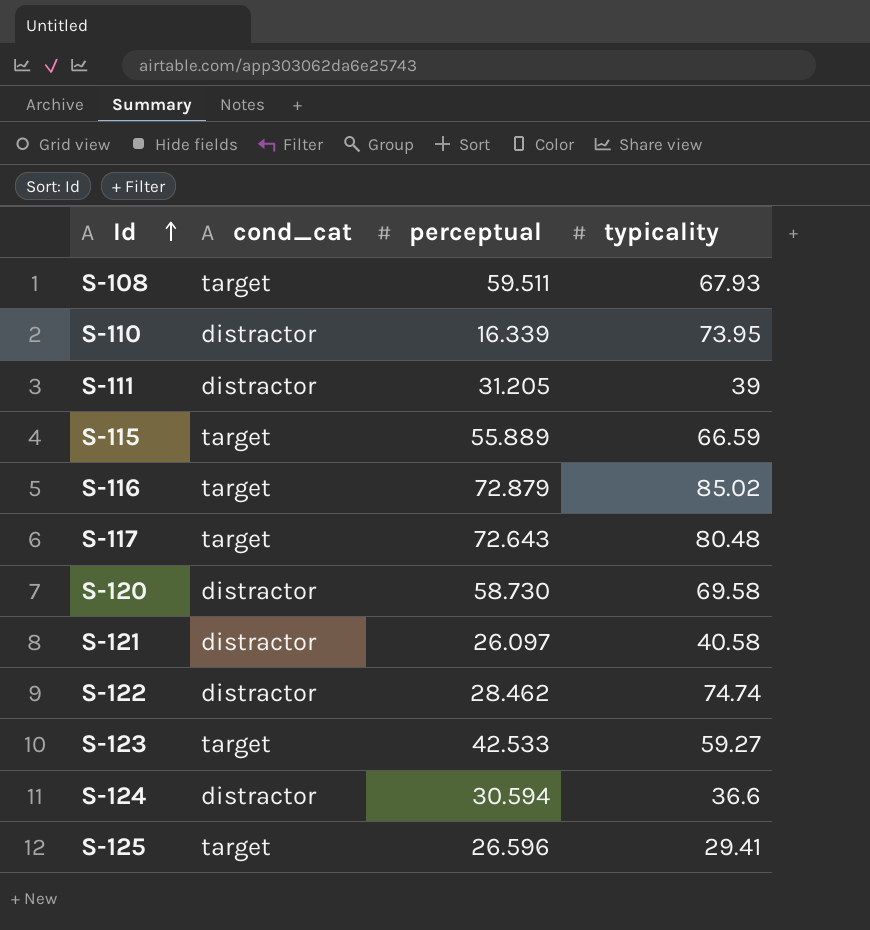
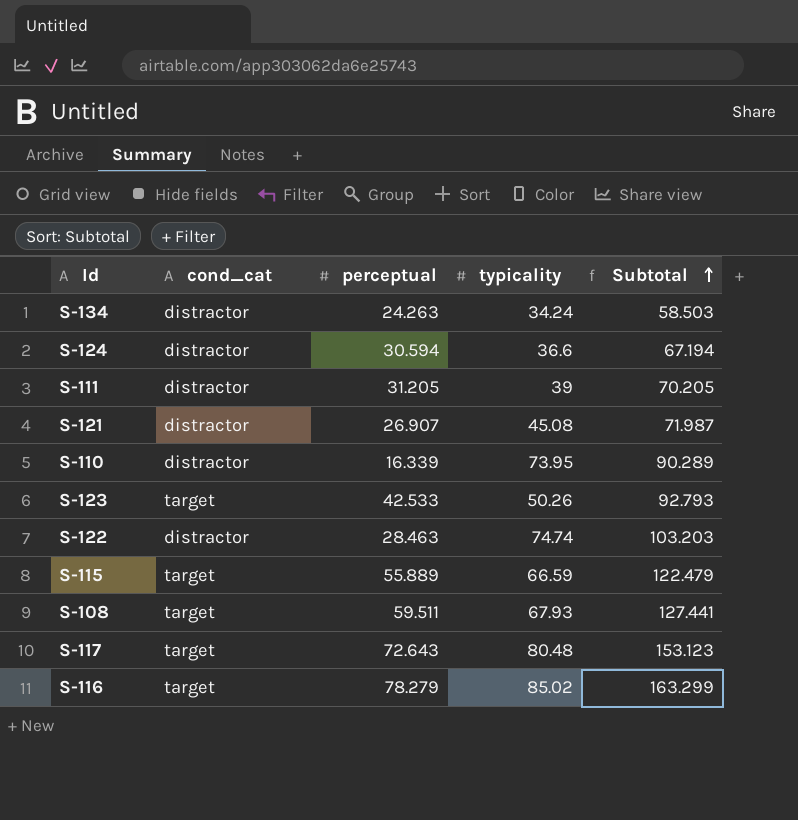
row order: Id ascending -> Subtotal ascending
column Subtotal | formula: none -> [perceptual] + [typicality]
row S-120: distractor | 58.730 | 69.58 -> none
row S-125: target | 26.596 | 29.41 -> none
row S-134: none -> distractor | 24.263 | 34.24 | 58.503
S-121 | perceptual: 26.097 -> 26.907
S-121 | typicality: 40.58 -> 45.08
S-123 | typicality: 59.27 -> 50.26
S-122 | perceptual: 28.462 -> 28.463
S-116 | perceptual: 72.879 -> 78.279

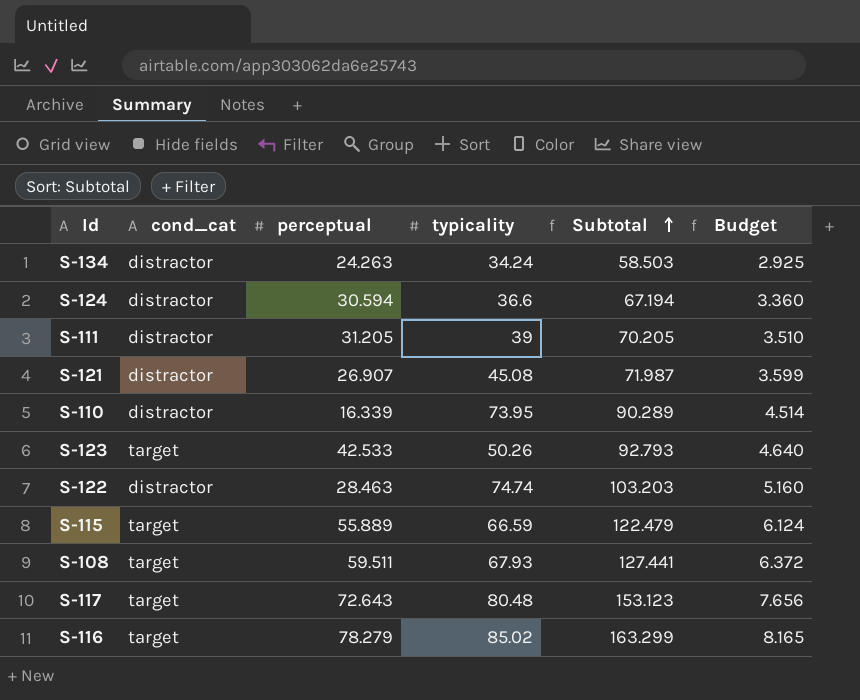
column Budget | formula: none -> [Subtotal] * 0.05

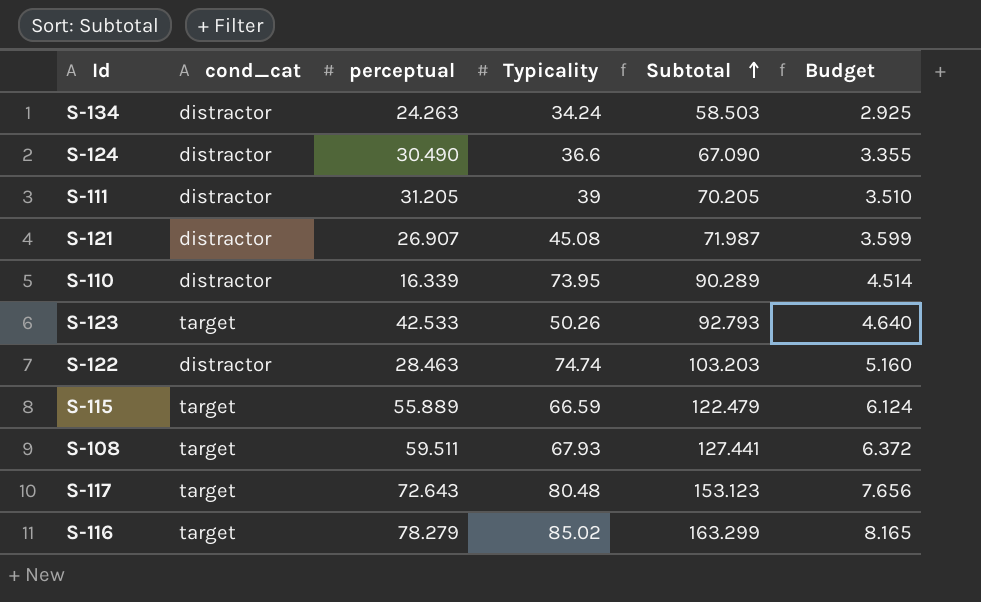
column name: typicality -> Typicality
S-124 | perceptual: 30.594 -> 30.490
S-124 | Subtotal: 67.194 -> 67.090
S-124 | Budget: 3.360 -> 3.355

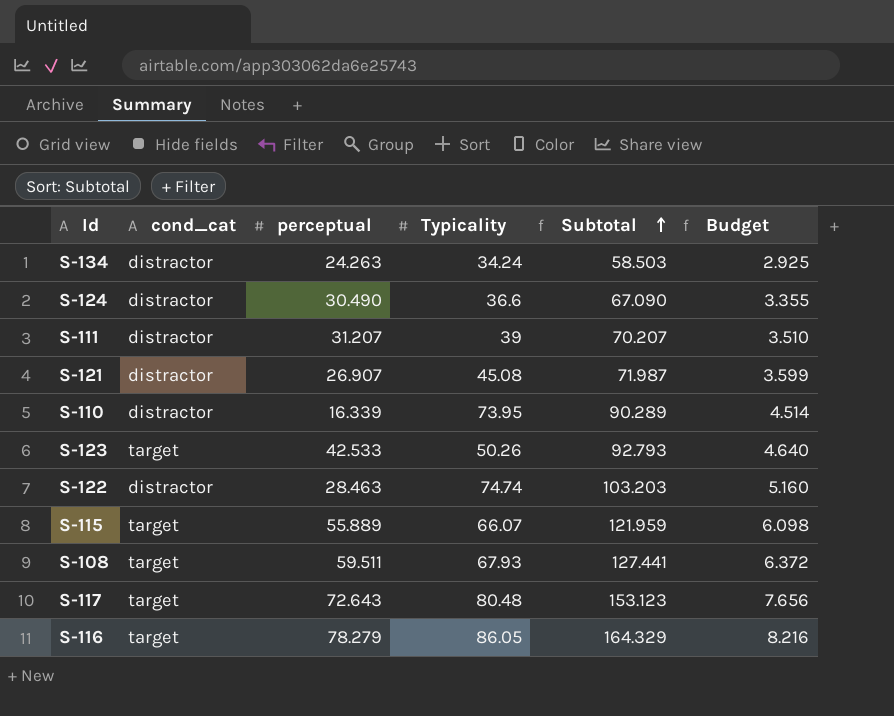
S-111 | perceptual: 31.205 -> 31.207
S-111 | Subtotal: 70.205 -> 70.207
S-115 | Typicality: 66.59 -> 66.07
S-115 | Subtotal: 122.479 -> 121.959
S-115 | Budget: 6.124 -> 6.098
S-116 | Typicality: 85.02 -> 86.05
S-116 | Subtotal: 163.299 -> 164.329
S-116 | Budget: 8.165 -> 8.216

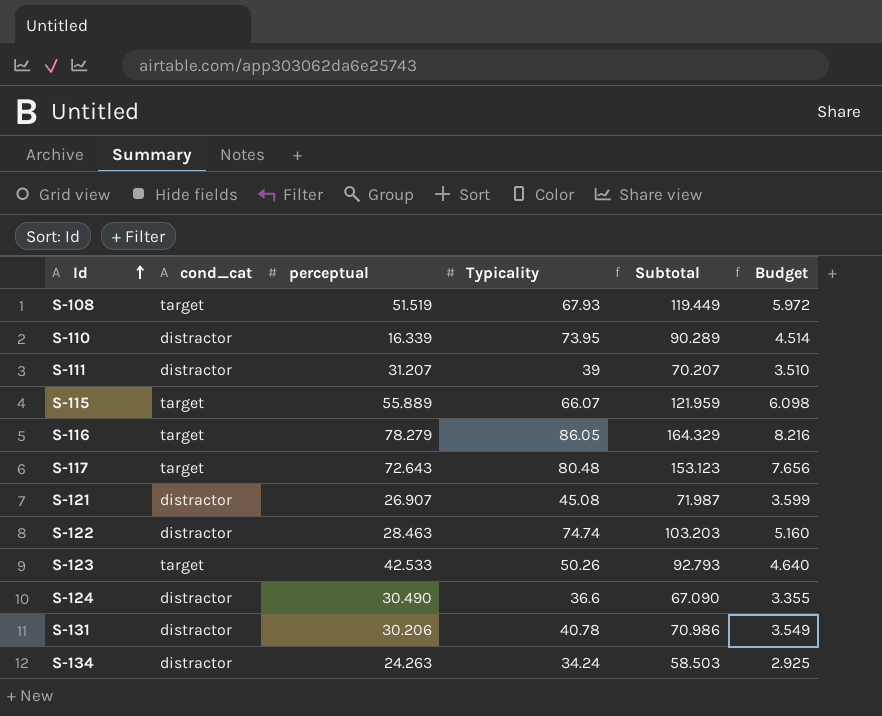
row order: Subtotal ascending -> Id ascending
S-108 | perceptual: 59.511 -> 51.519
S-108 | Subtotal: 127.441 -> 119.449
S-108 | Budget: 6.372 -> 5.972
row S-131: none -> distractor | 30.206 | 40.78 | 70.986 | 3.549

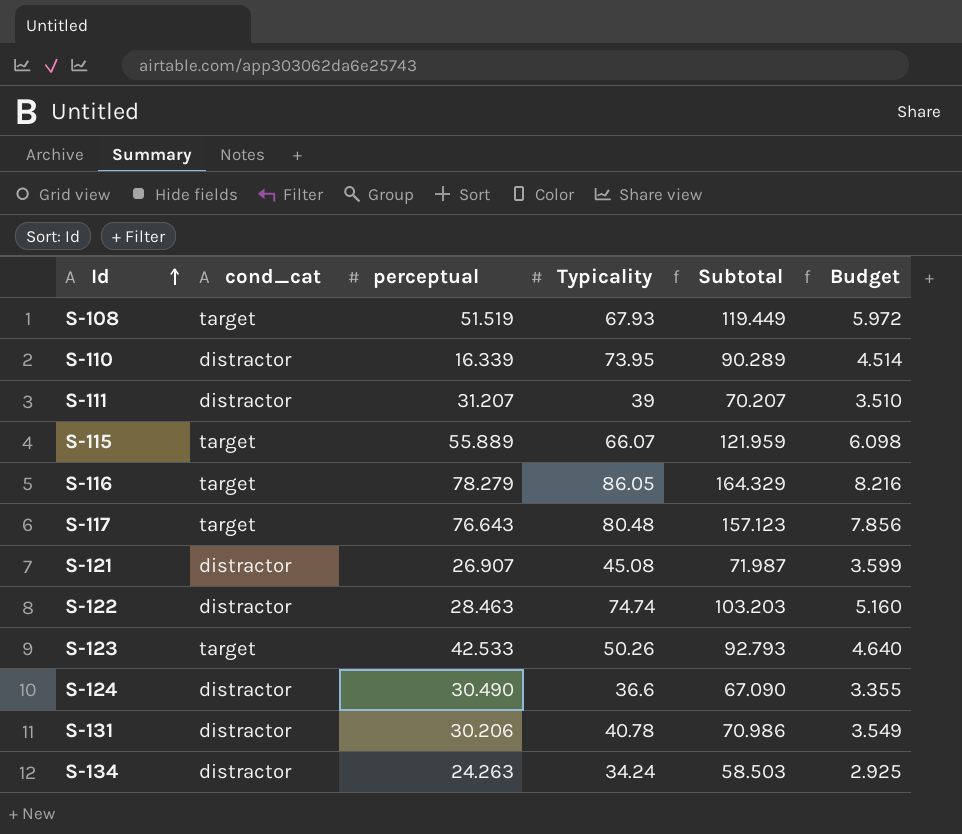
S-117 | perceptual: 72.643 -> 76.643
S-117 | Subtotal: 153.123 -> 157.123
S-117 | Budget: 7.656 -> 7.856

